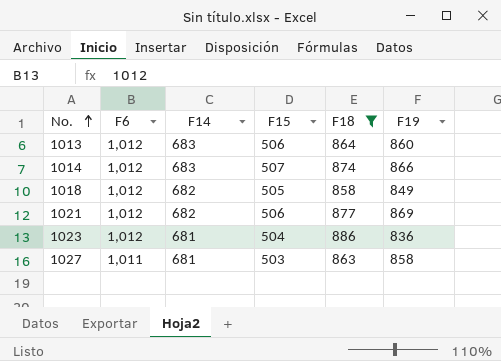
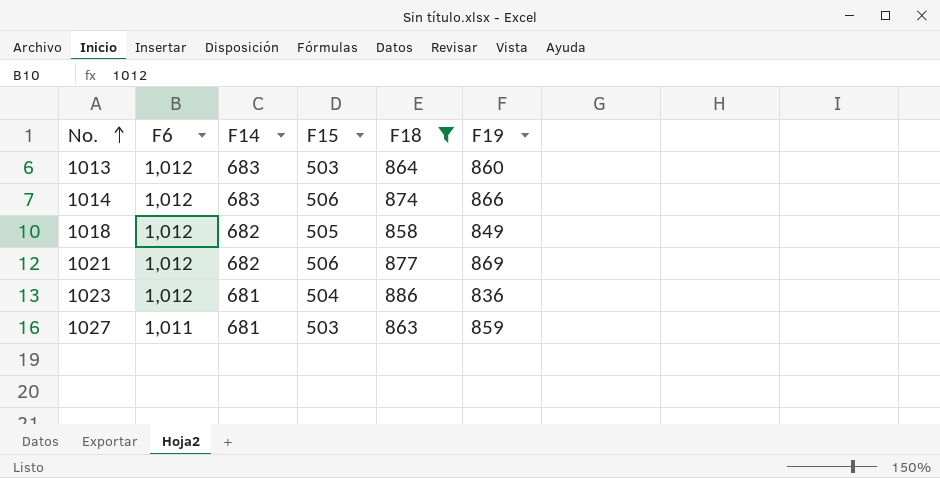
1013 | F15: 506 -> 503
1014 | F15: 507 -> 506
1027 | F19: 858 -> 859

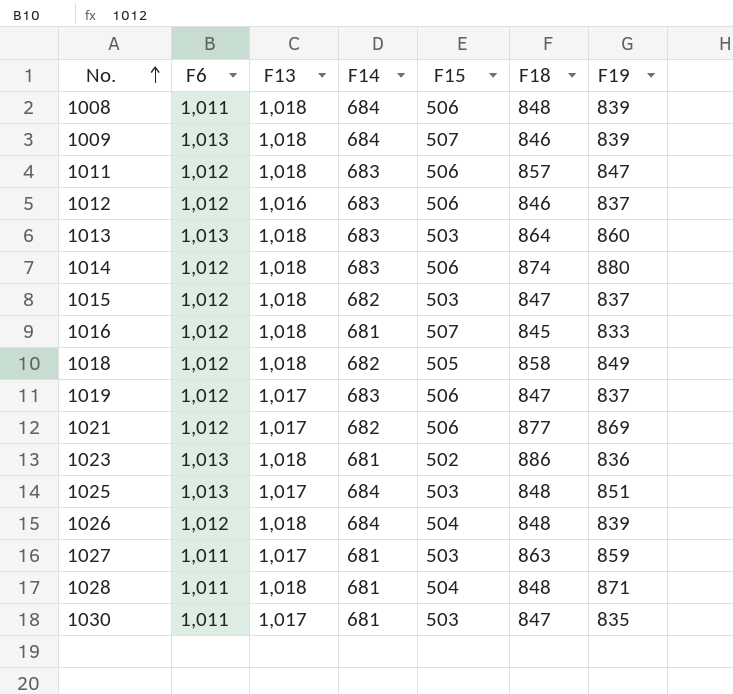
filter: F18 >= 858 -> none
column F13 | position: none -> 3
1013 | F6: 1,012 -> 1,013
1014 | F19: 866 -> 880
1023 | F6: 1,012 -> 1,013
1023 | F15: 504 -> 502

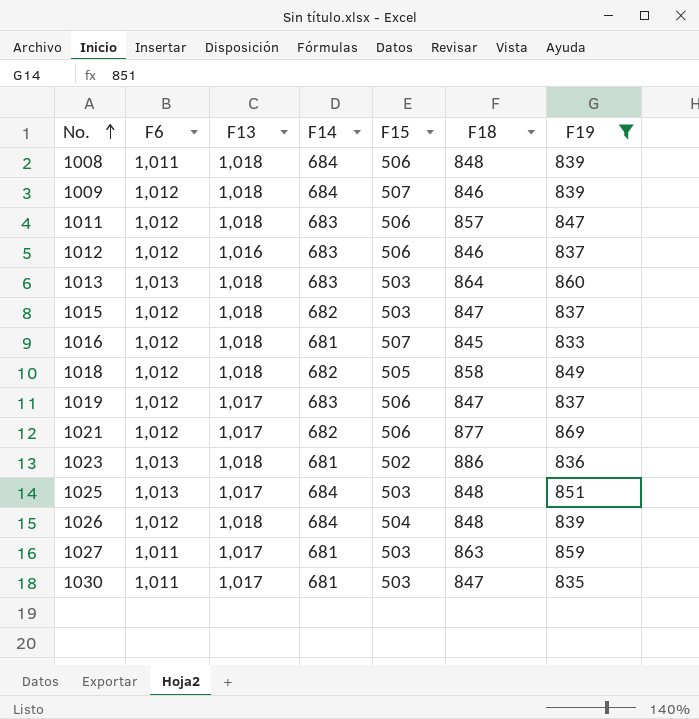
filter: none -> F19 <= 869
1009 | F6: 1,013 -> 1,012

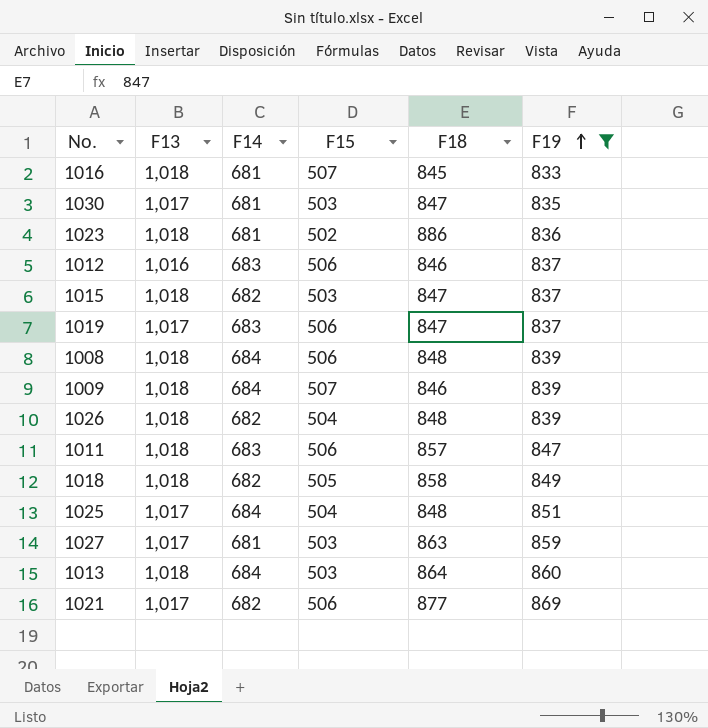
row order: No. ascending -> F19 ascending
column F6 | position: 2 -> none
1026 | F14: 684 -> 682
1025 | F15: 503 -> 504
1013 | F14: 683 -> 684

